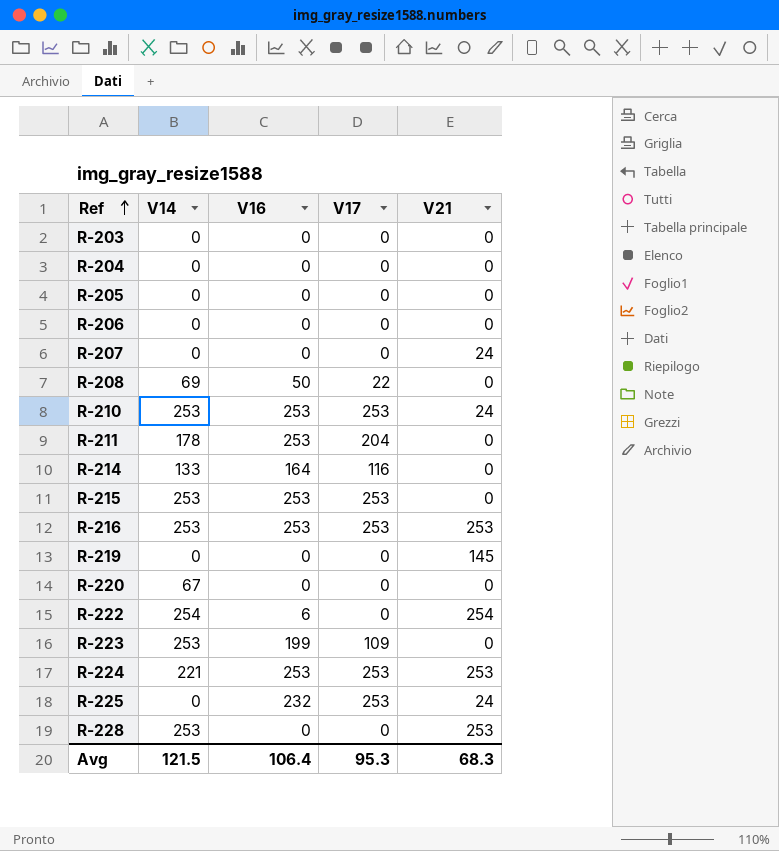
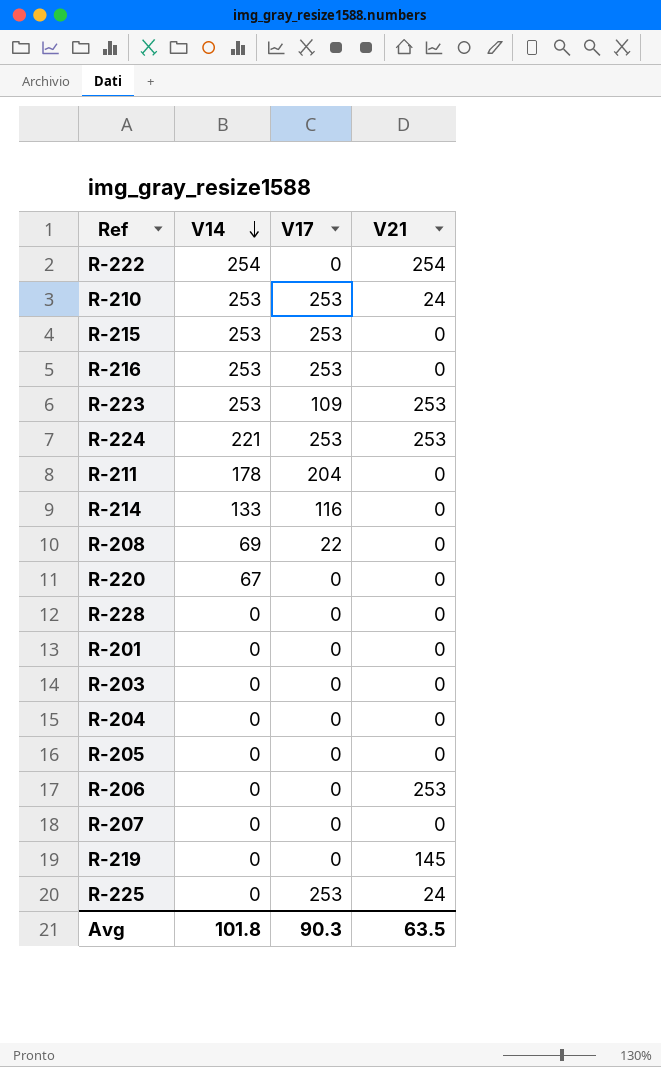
row order: Ref ascending -> V14 descending
column V16 | position: 3 -> none
R-216 | V21: 253 -> 0
R-223 | V21: 0 -> 253
R-228 | V14: 253 -> 0
R-228 | V21: 253 -> 0
row R-201: none -> 0 | 0 | 0
R-206 | V21: 0 -> 253
R-207 | V21: 24 -> 0
Avg | V14: 121.5 -> 101.8
Avg | V17: 95.3 -> 90.3
Avg | V21: 68.3 -> 63.5

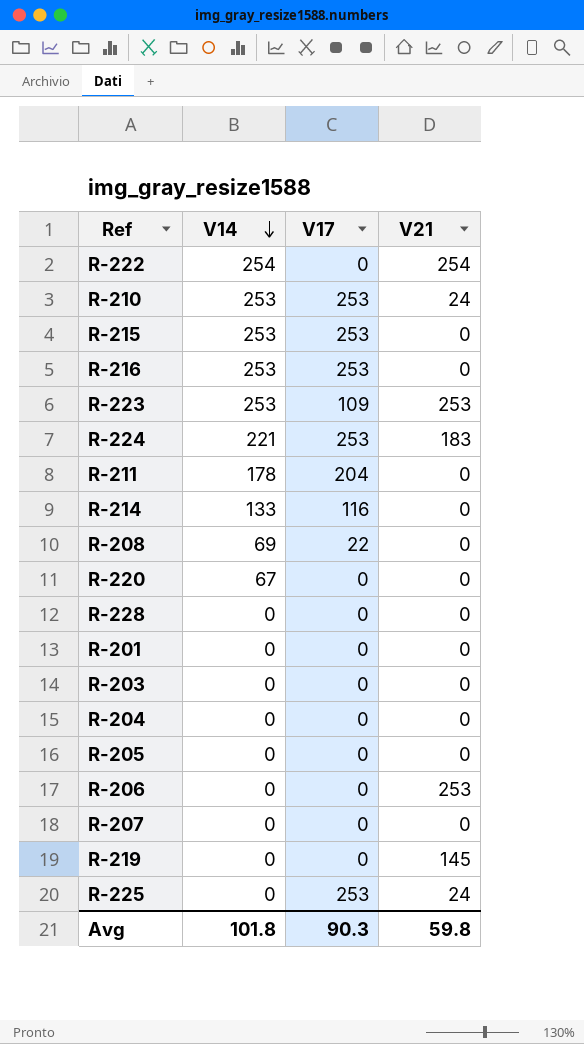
R-224 | V21: 253 -> 183
Avg | V21: 63.5 -> 59.8

